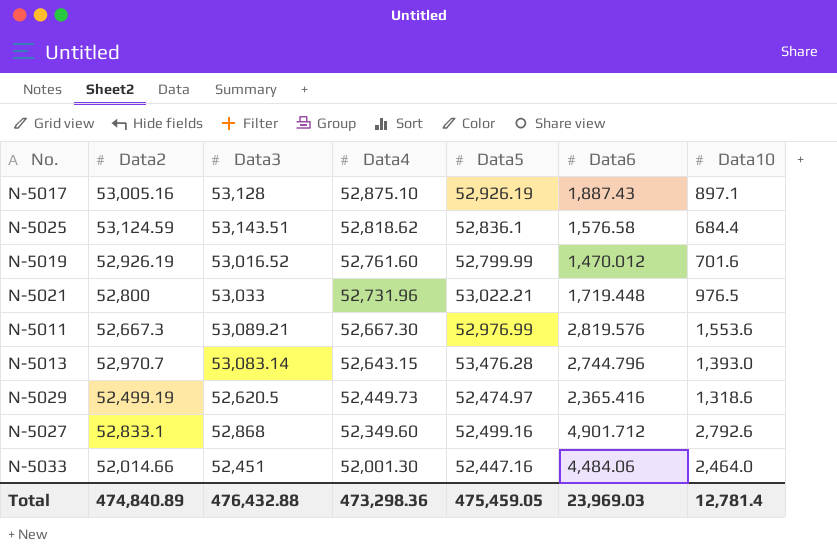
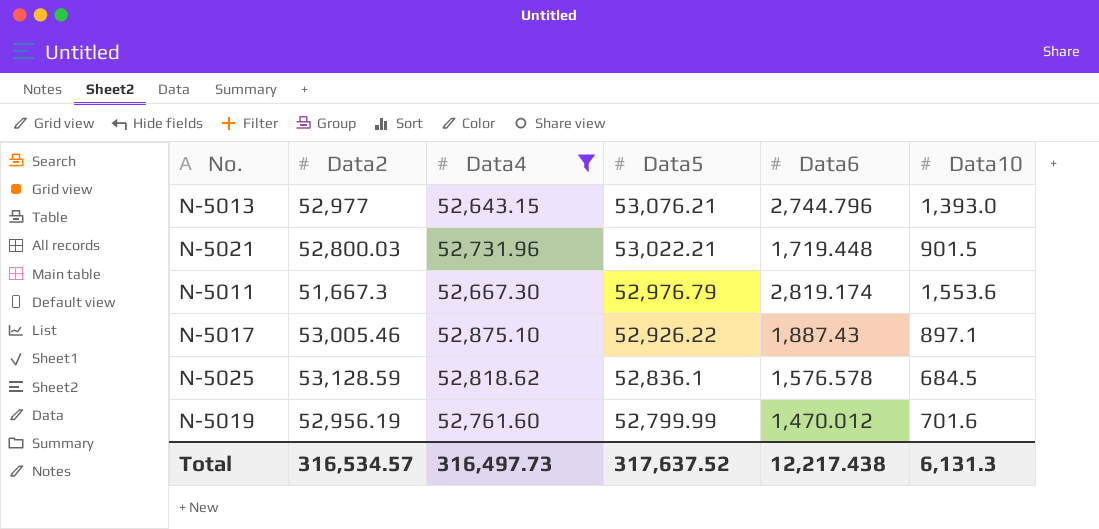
filter: none -> Data4 >= 52,643.15
row order: Data4 descending -> Data5 descending
column Data3 | position: 3 -> none
N-5013 | Data2: 52,970.7 -> 52,977
N-5013 | Data5: 53,476.28 -> 53,076.21
N-5021 | Data2: 52,800 -> 52,800.03
N-5021 | Data10: 976.5 -> 901.5
N-5011 | Data2: 52,667.3 -> 51,667.3
N-5011 | Data5: 52,976.99 -> 52,976.79
N-5011 | Data6: 2,819.576 -> 2,819.174
N-5017 | Data2: 53,005.16 -> 53,005.46
N-5017 | Data5: 52,926.19 -> 52,926.22
N-5025 | Data2: 53,124.59 -> 53,128.59
N-5025 | Data6: 1,576.58 -> 1,576.578
N-5025 | Data10: 684.4 -> 684.5
N-5019 | Data2: 52,926.19 -> 52,956.19
Total | Data2: 474,840.89 -> 316,534.57
Total | Data4: 473,298.36 -> 316,497.73
Total | Data5: 475,459.05 -> 317,637.52
Total | Data6: 23,969.03 -> 12,217.438
Total | Data10: 12,781.4 -> 6,131.3

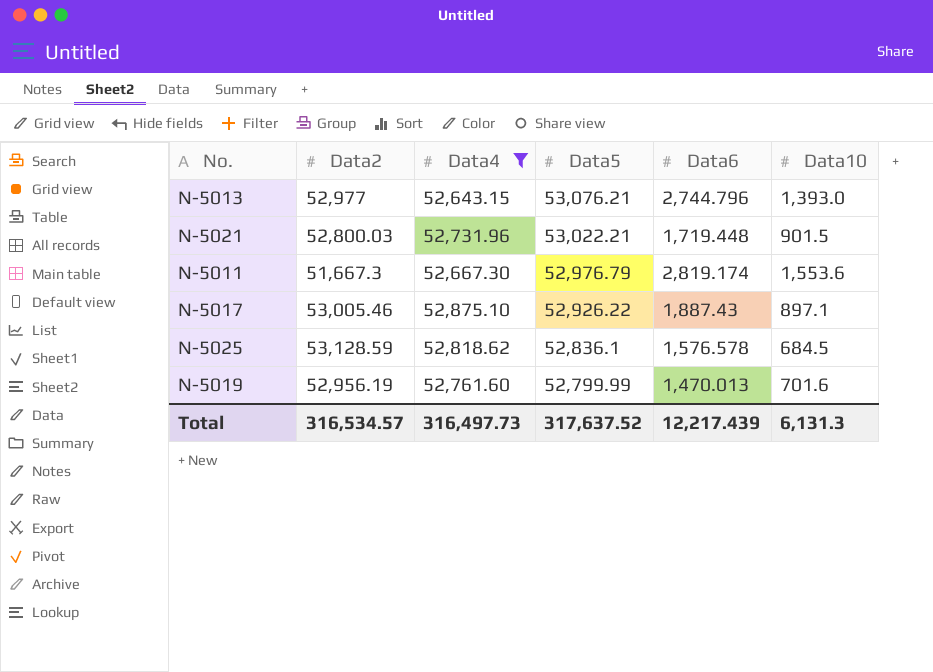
N-5019 | Data6: 1,470.012 -> 1,470.013
Total | Data6: 12,217.438 -> 12,217.439

